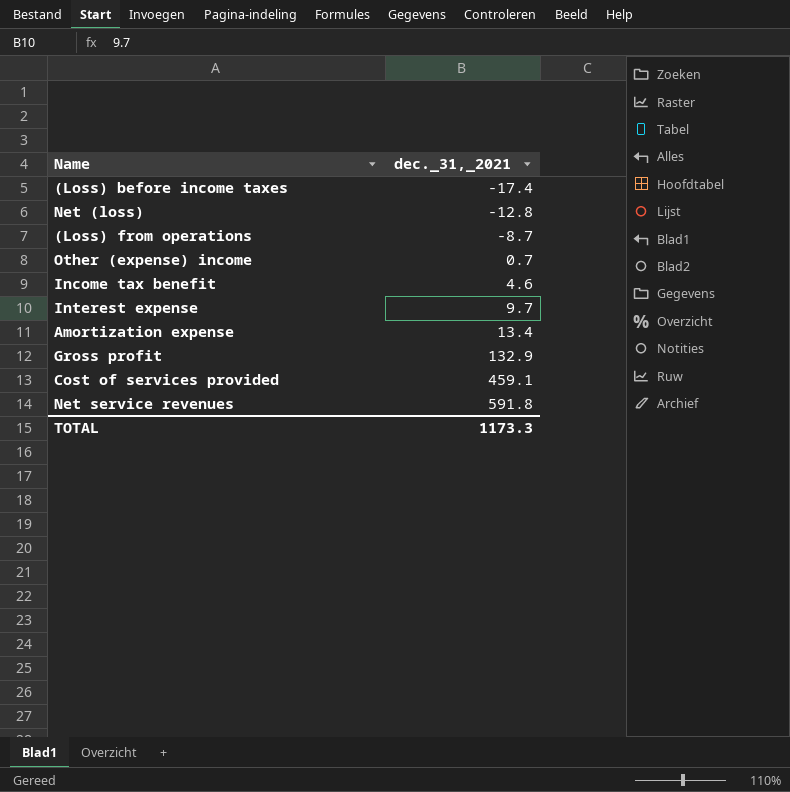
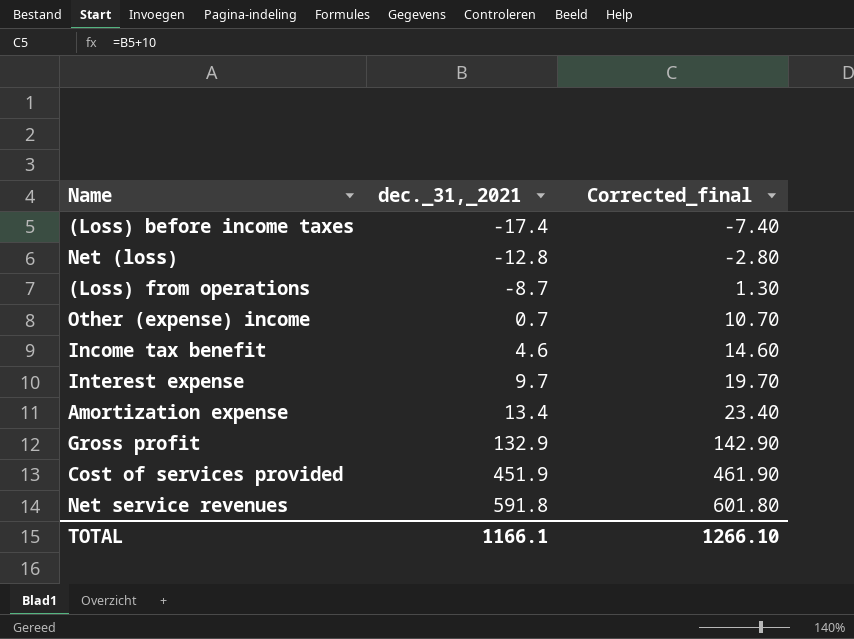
column Corrected_final | formula: none -> [dec._31,_2021] + 10
Cost of services provided | dec._31,_2021: 459.1 -> 451.9
TOTAL | dec._31,_2021: 1173.3 -> 1166.1

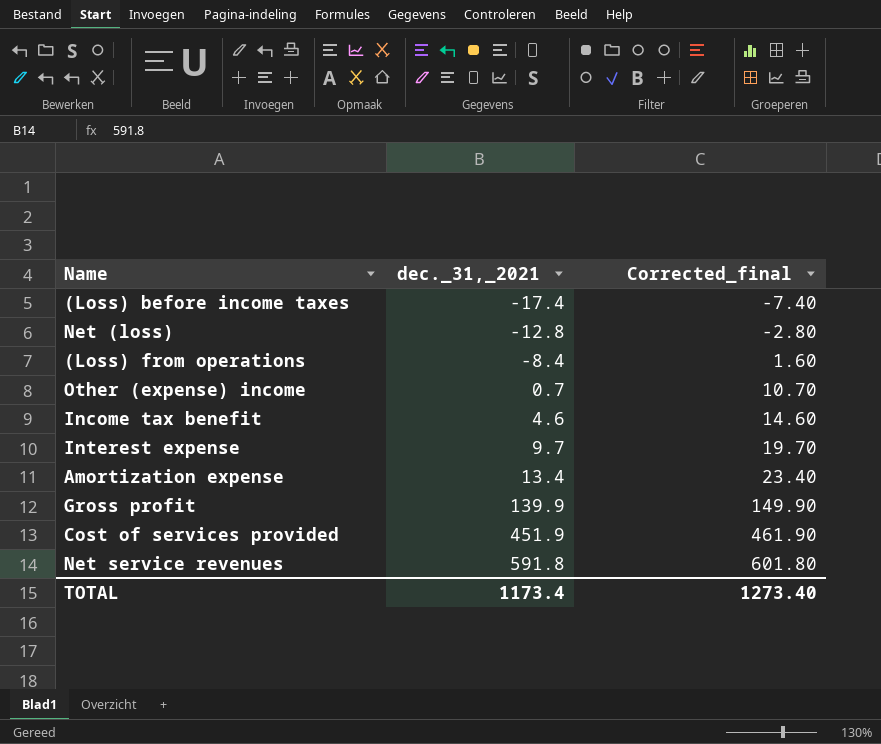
(Loss) from operations | dec._31,_2021: -8.7 -> -8.4
(Loss) from operations | Corrected_final: 1.30 -> 1.60
Gross profit | dec._31,_2021: 132.9 -> 139.9
Gross profit | Corrected_final: 142.90 -> 149.90
TOTAL | dec._31,_2021: 1166.1 -> 1173.4
TOTAL | Corrected_final: 1266.10 -> 1273.40

